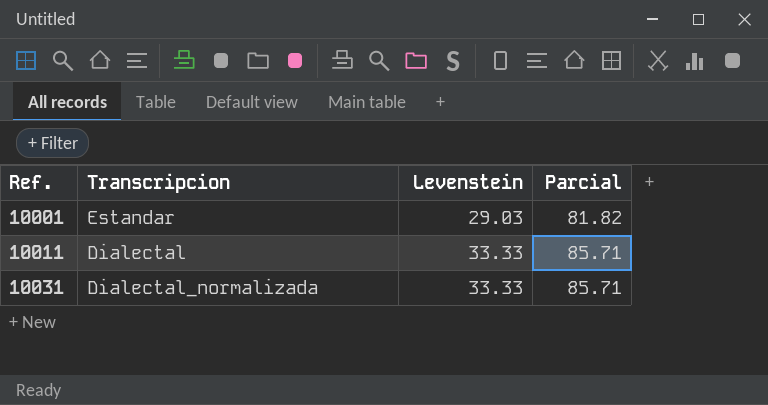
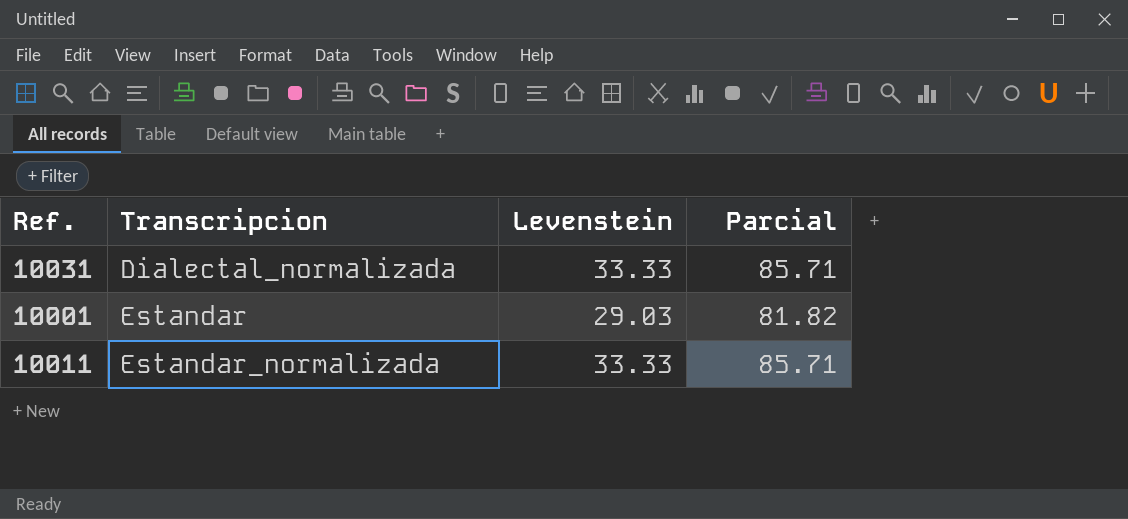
row order: Ref. ascending -> Transcripcion ascending
10011 | Transcripcion: Dialectal -> Estandar_normalizada

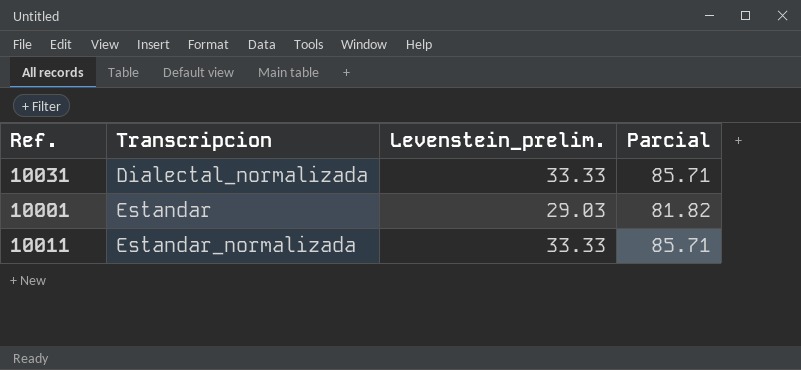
column name: Levenstein -> Levenstein_prelim.

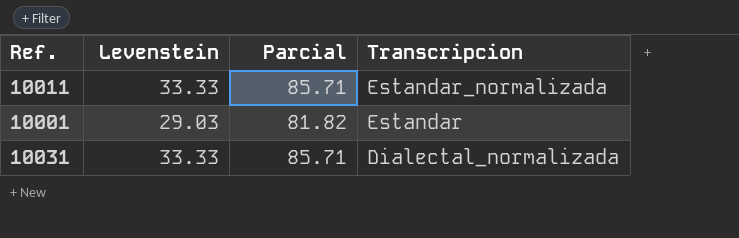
row order: Transcripcion ascending -> Transcripcion descending
column name: Levenstein_prelim. -> Levenstein
column Transcripcion | position: 2 -> 4

